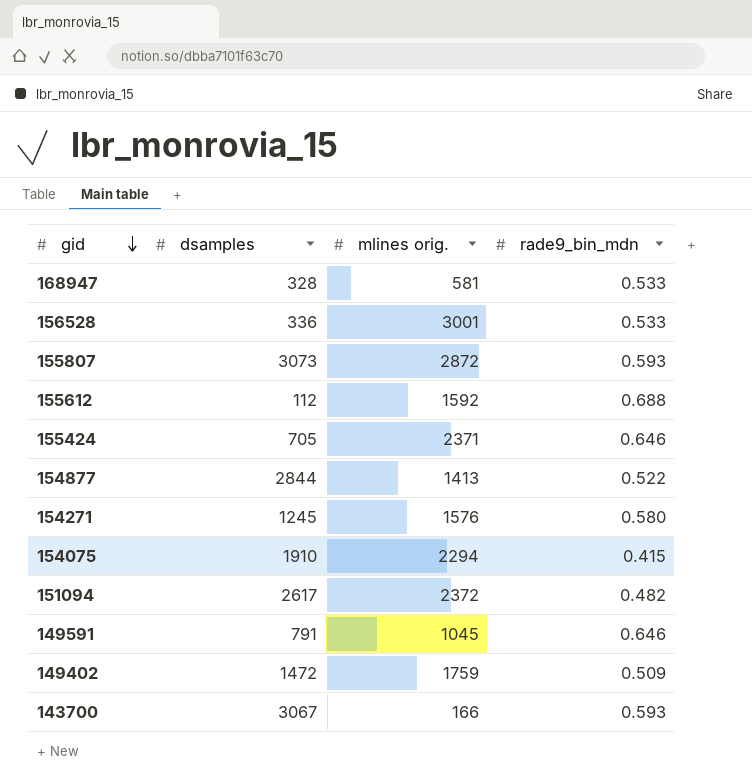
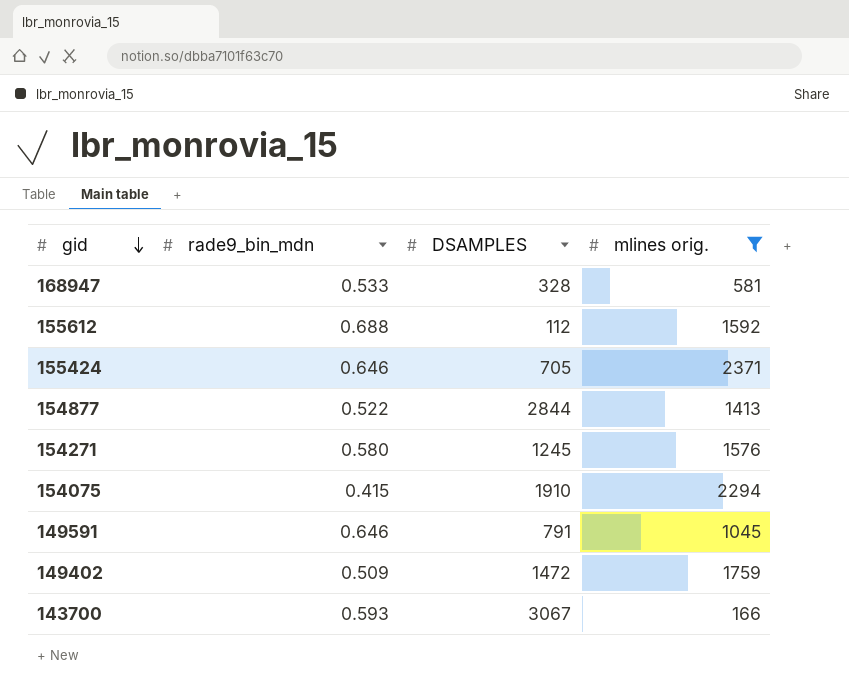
filter: none -> mlines orig. <= 2371
column rade9_bin_mdn | position: 4 -> 2
column name: dsamples -> DSAMPLES

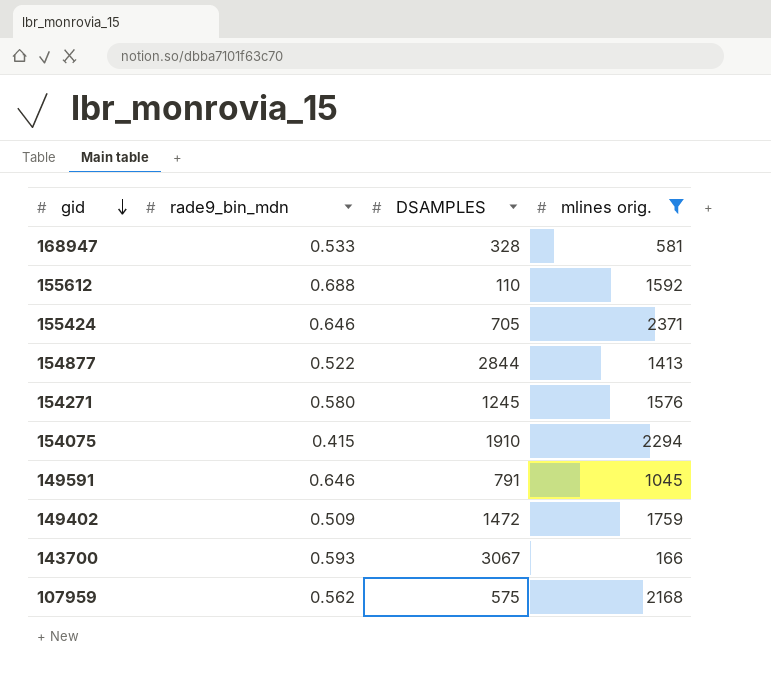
155612 | DSAMPLES: 112 -> 110
row 107959: none -> 0.562 | 575 | 2168

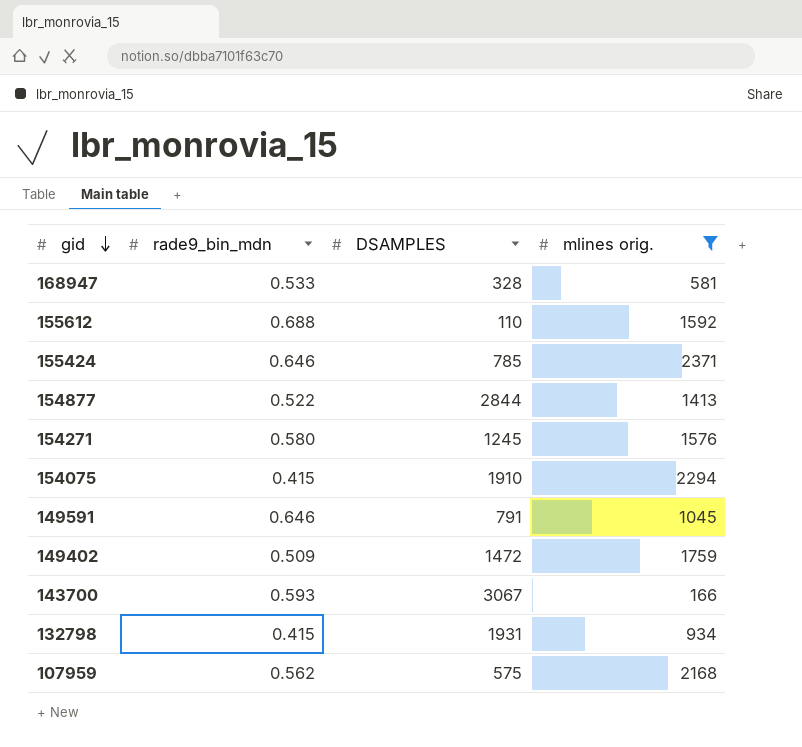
155424 | DSAMPLES: 705 -> 785
row 132798: none -> 0.415 | 1931 | 934

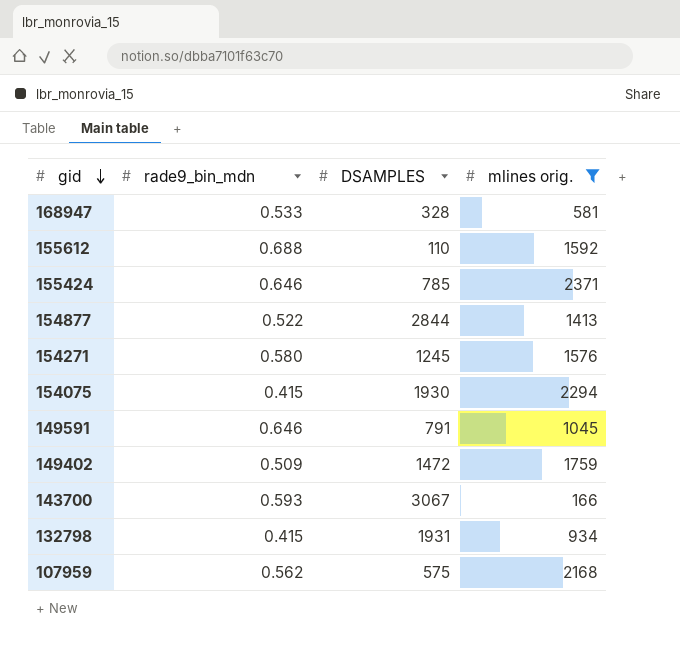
154075 | DSAMPLES: 1910 -> 1930

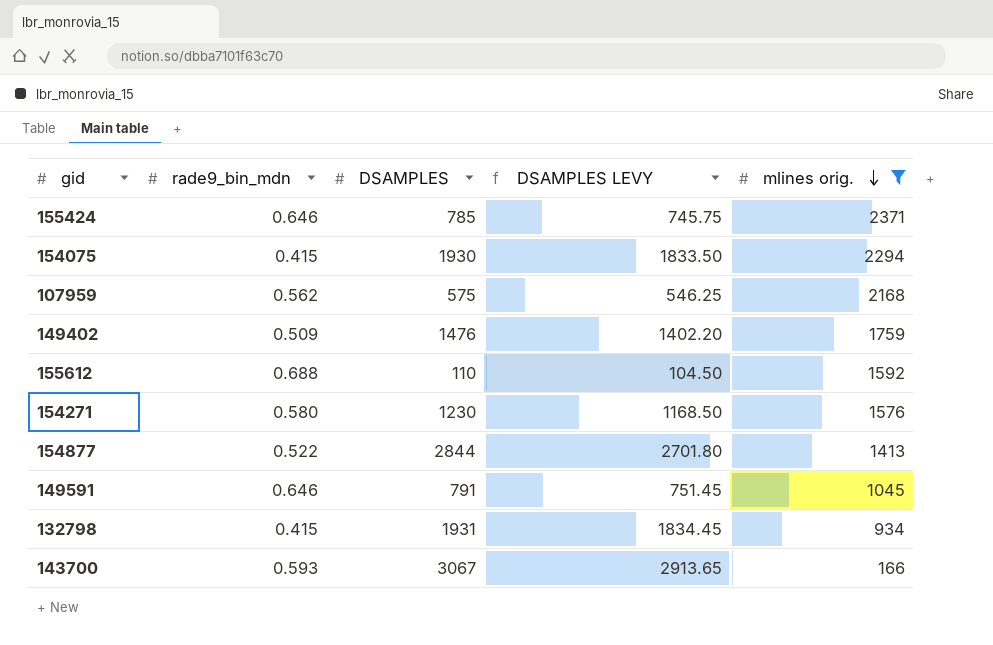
row order: gid descending -> mlines orig. descending
column DSAMPLES LEVY | formula: none -> [DSAMPLES] * 0.95
row 168947: 0.533 | 328 | 581 -> none
149402 | DSAMPLES: 1472 -> 1476
154271 | DSAMPLES: 1245 -> 1230

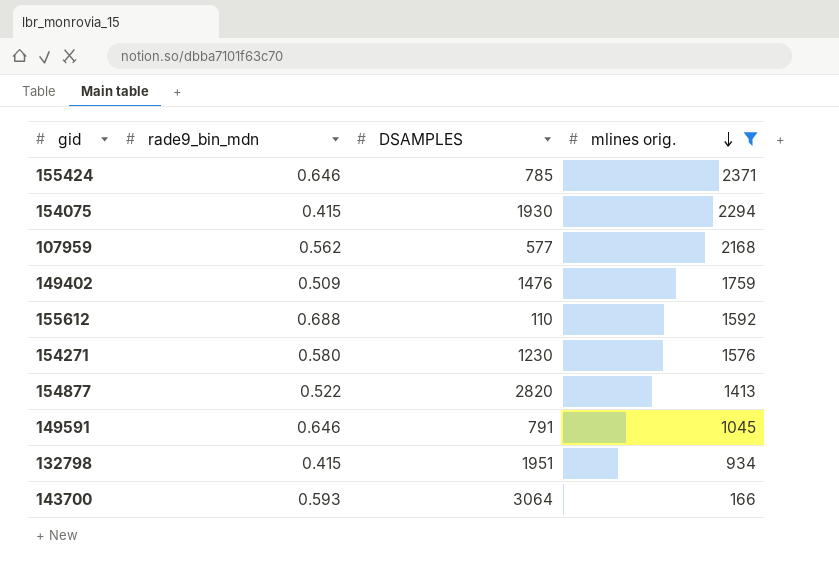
column DSAMPLES LEVY | formula: [DSAMPLES] * 0.95 -> none
107959 | DSAMPLES: 575 -> 577
154877 | DSAMPLES: 2844 -> 2820
132798 | DSAMPLES: 1931 -> 1951
143700 | DSAMPLES: 3067 -> 3064

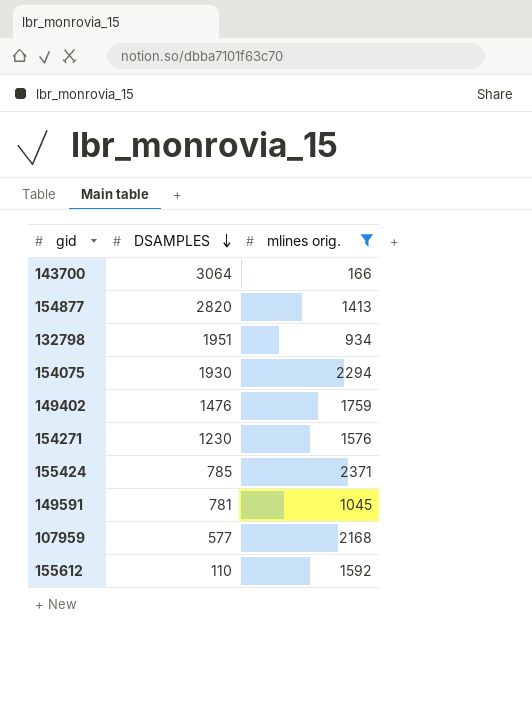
row order: mlines orig. descending -> DSAMPLES descending
column rade9_bin_mdn | position: 2 -> none
149591 | DSAMPLES: 791 -> 781

